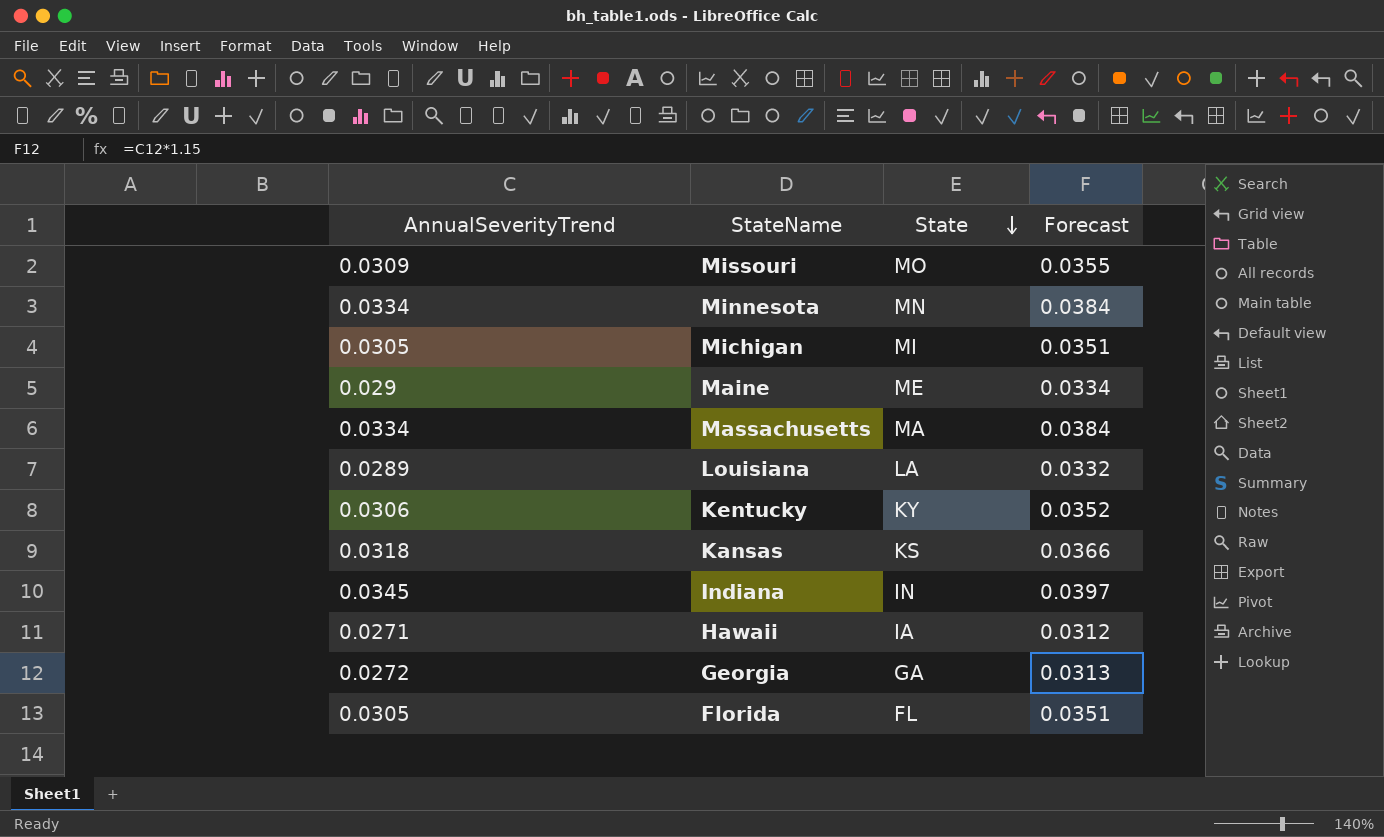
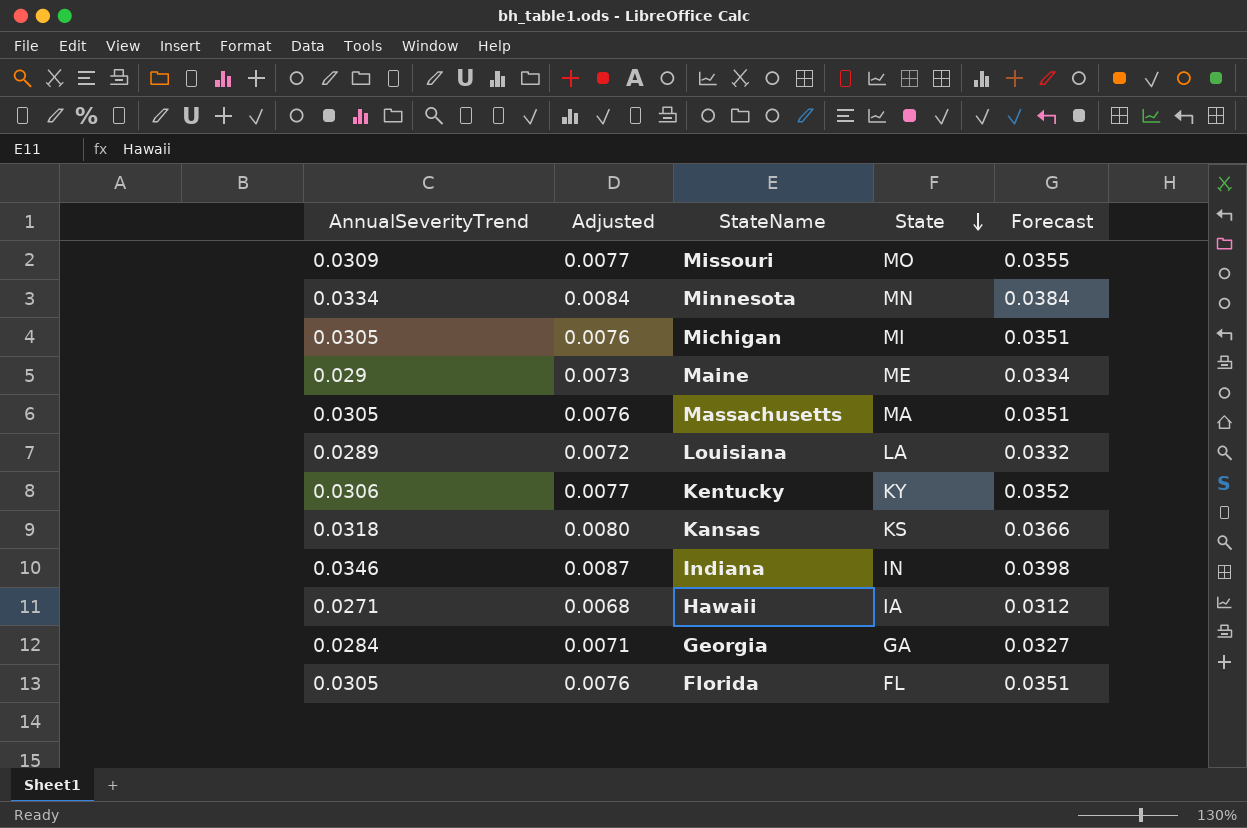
column Adjusted | formula: none -> [AnnualSeverityTrend] * 0.25
Massachusetts | AnnualSeverityTrend: 0.0334 -> 0.0305
Massachusetts | Forecast: 0.0384 -> 0.0351
Indiana | AnnualSeverityTrend: 0.0345 -> 0.0346
Indiana | Forecast: 0.0397 -> 0.0398
Georgia | AnnualSeverityTrend: 0.0272 -> 0.0284
Georgia | Forecast: 0.0313 -> 0.0327

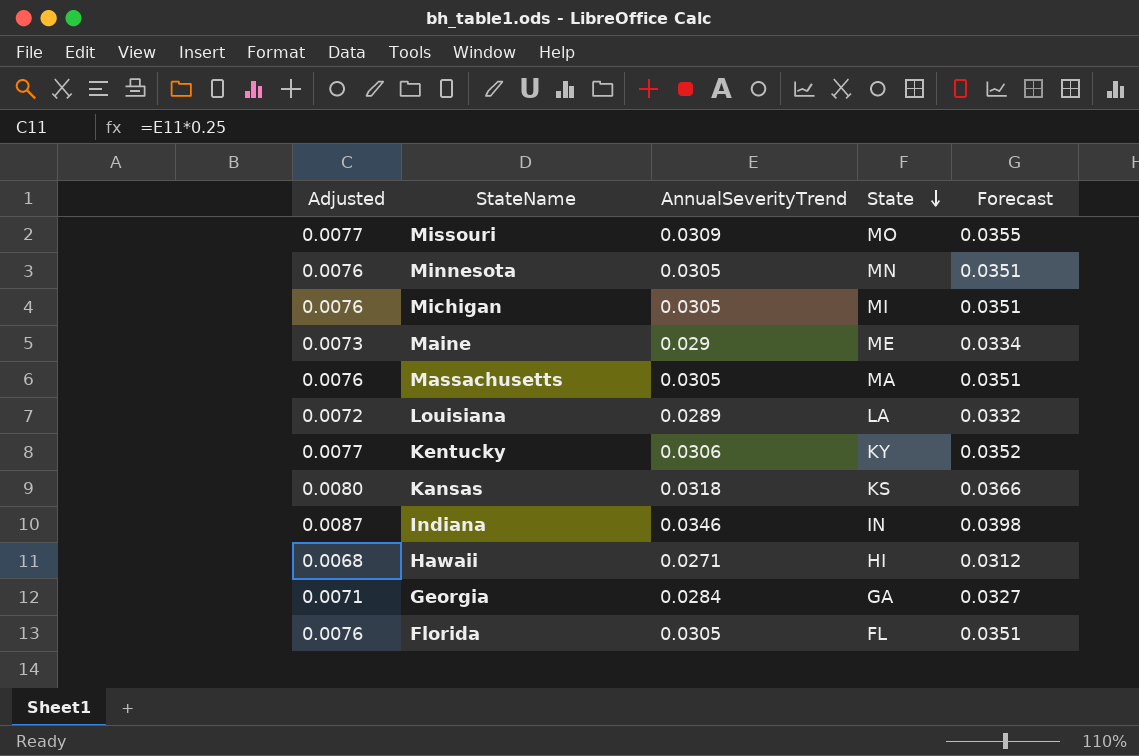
column AnnualSeverityTrend | position: 1 -> 3
Minnesota | Adjusted: 0.0084 -> 0.0076
Minnesota | AnnualSeverityTrend: 0.0334 -> 0.0305
Minnesota | Forecast: 0.0384 -> 0.0351
Hawaii | State: IA -> HI

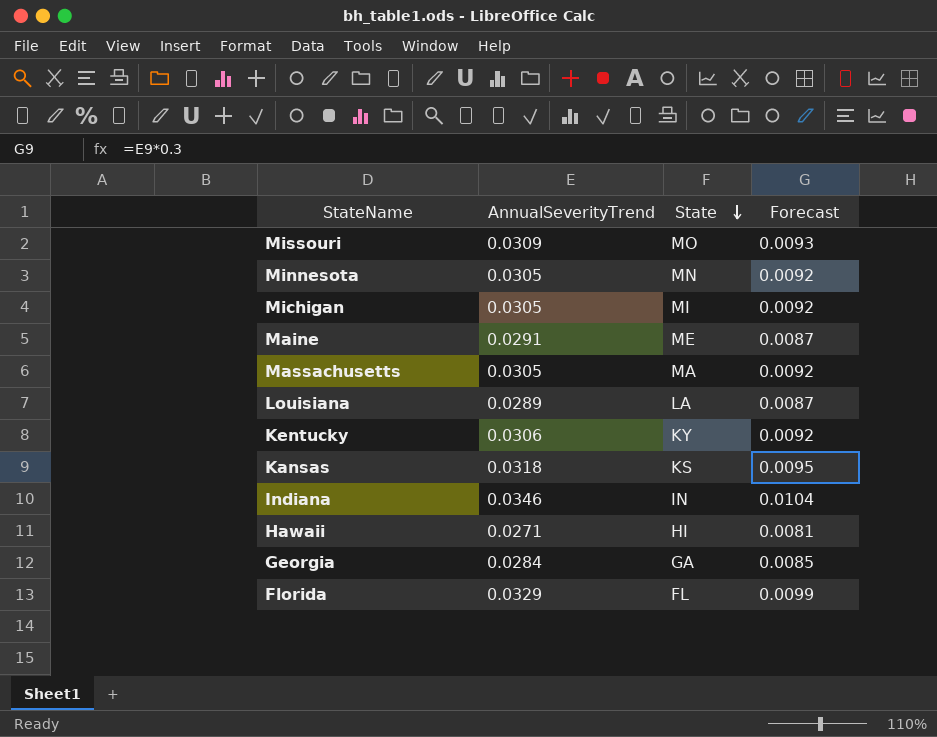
column Adjusted | formula: [AnnualSeverityTrend] * 0.25 -> none
column Forecast | formula: [AnnualSeverityTrend] * 1.15 -> [AnnualSeverityTrend] * 0.3
Maine | AnnualSeverityTrend: 0.029 -> 0.0291
Florida | AnnualSeverityTrend: 0.0305 -> 0.0329

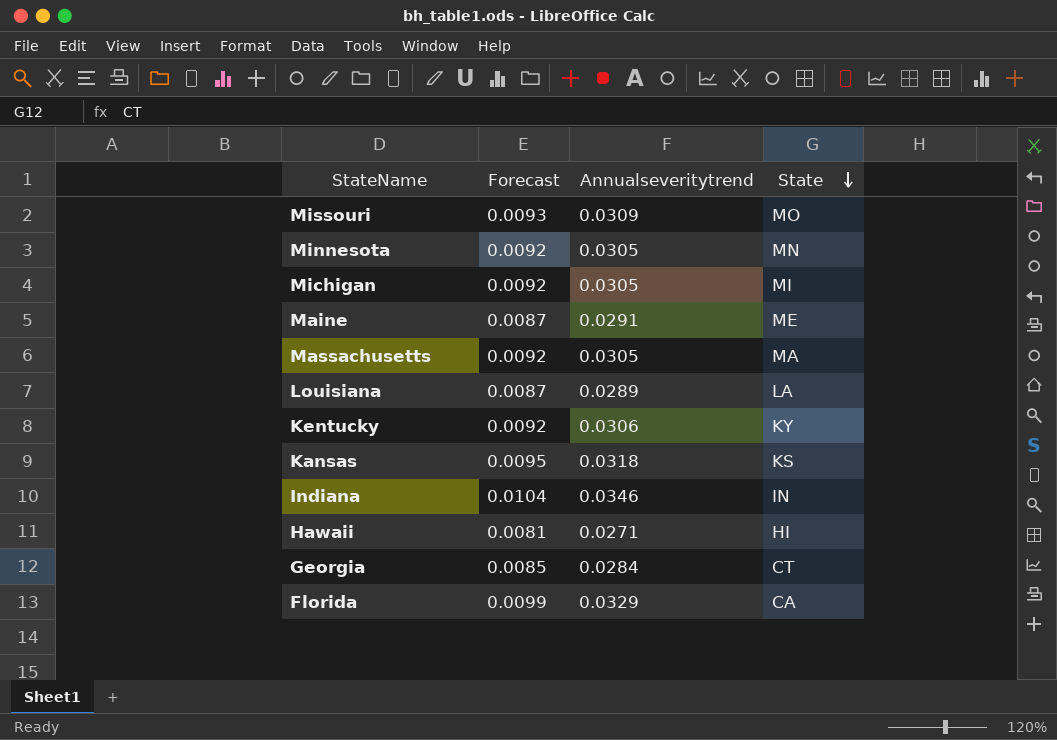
column Forecast | position: 4 -> 2
column name: AnnualSeverityTrend -> Annualseveritytrend
Georgia | State: GA -> CT
Florida | State: FL -> CA

